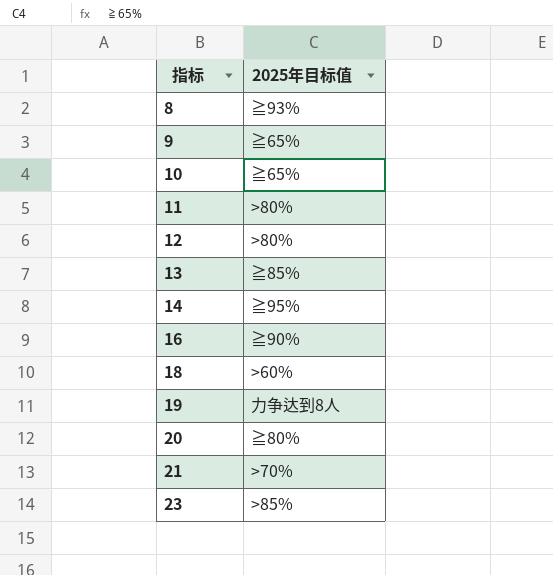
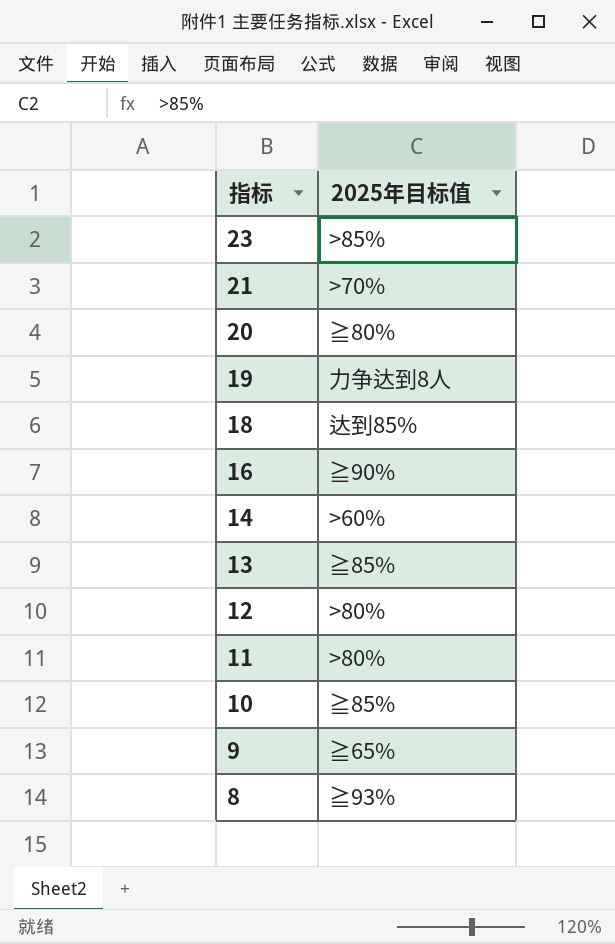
row order: 指标 ascending -> 指标 descending
18 | 2025年目标值: >60% -> 达到85%
14 | 2025年目标值: ≧95% -> >60%
10 | 2025年目标值: ≧65% -> ≧85%

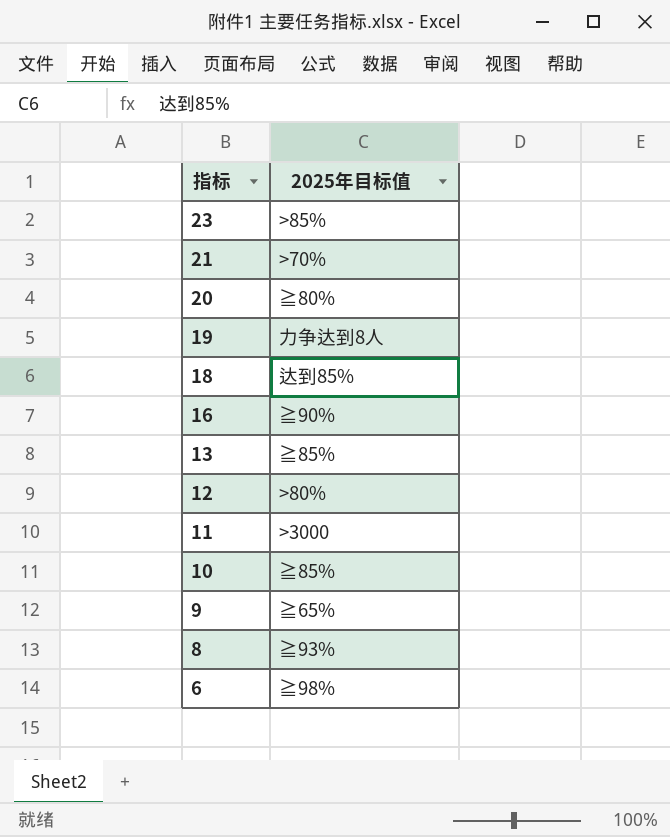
row 14: >60% -> none
11 | 2025年目标值: >80% -> >3000
row 6: none -> ≧98%

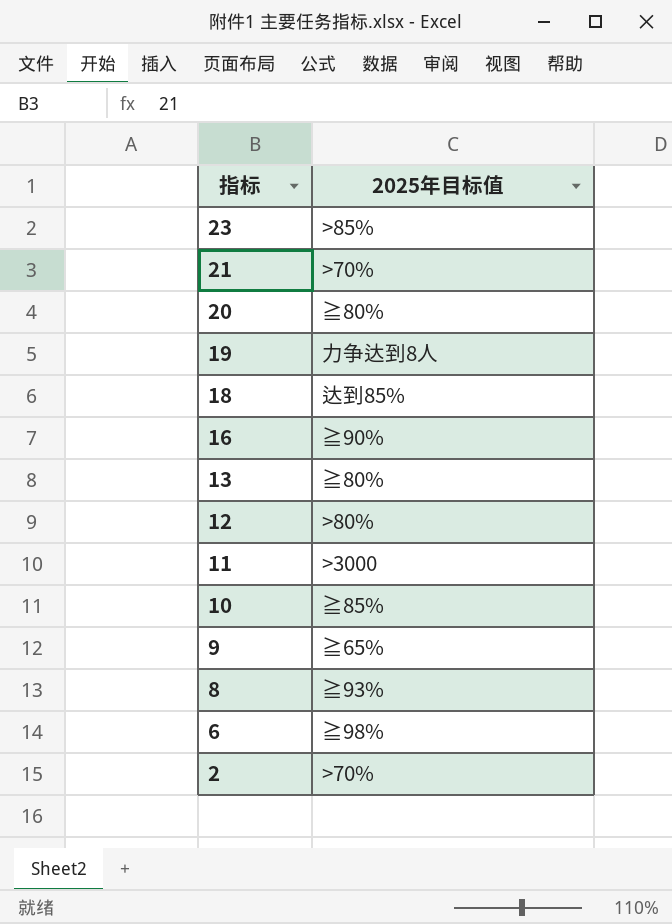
13 | 2025年目标值: ≧85% -> ≧80%
row 2: none -> >70%

